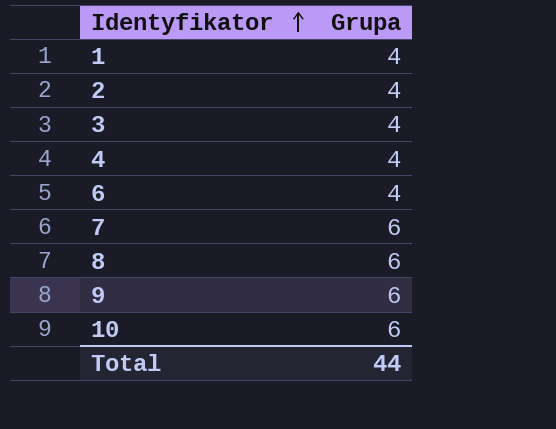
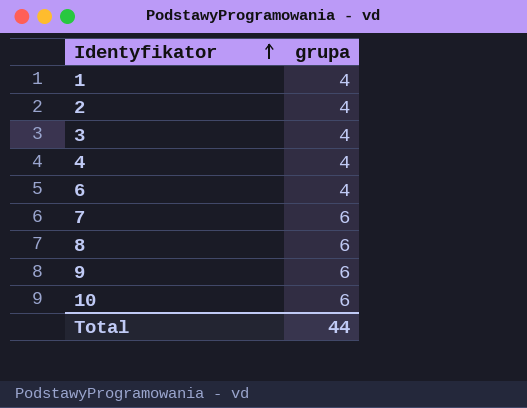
column name: Grupa -> grupa

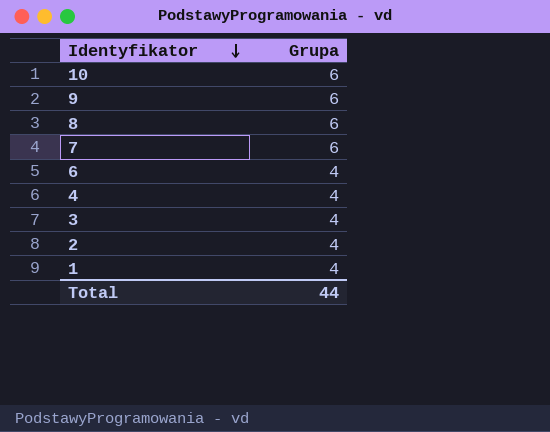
row order: Identyfikator ascending -> Identyfikator descending
column name: grupa -> Grupa

